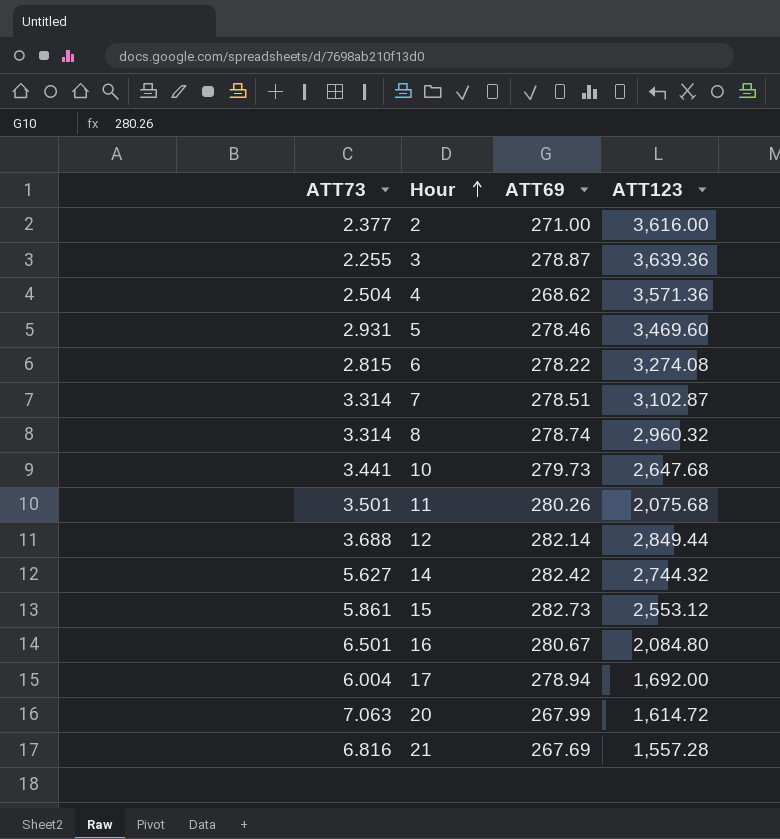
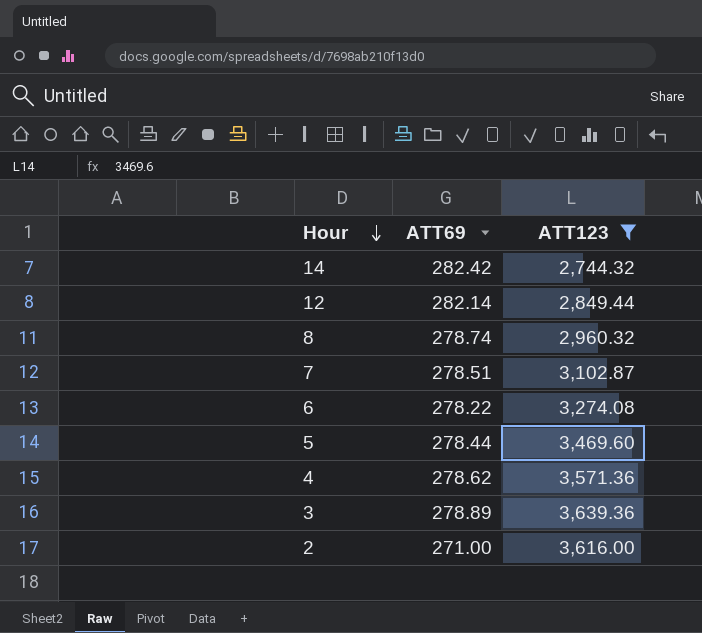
filter: none -> ATT123 >= 2,744.32
row order: Hour ascending -> Hour descending
column ATT73 | position: 1 -> none
5 | ATT69: 278.46 -> 278.44
4 | ATT69: 268.62 -> 278.62
3 | ATT69: 278.87 -> 278.89

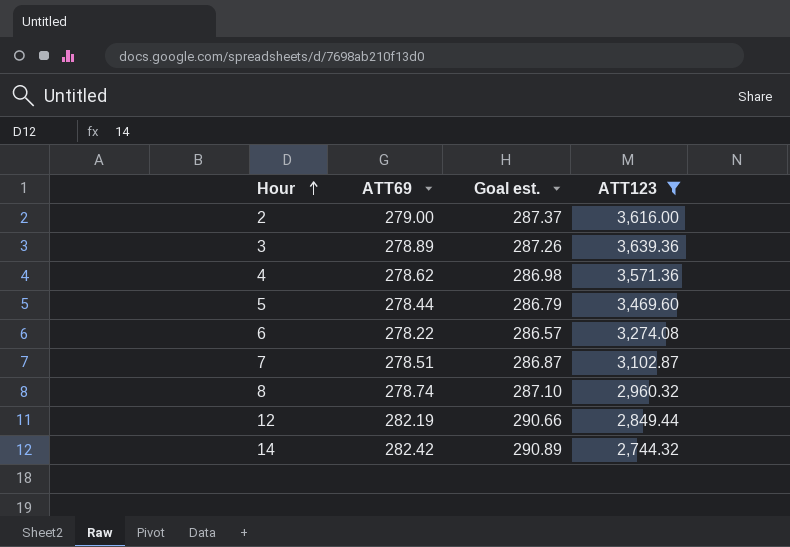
row order: Hour descending -> Hour ascending
column Goal est. | formula: none -> [ATT69] * 1.03
2 | ATT69: 271.00 -> 279.00
12 | ATT69: 282.14 -> 282.19

